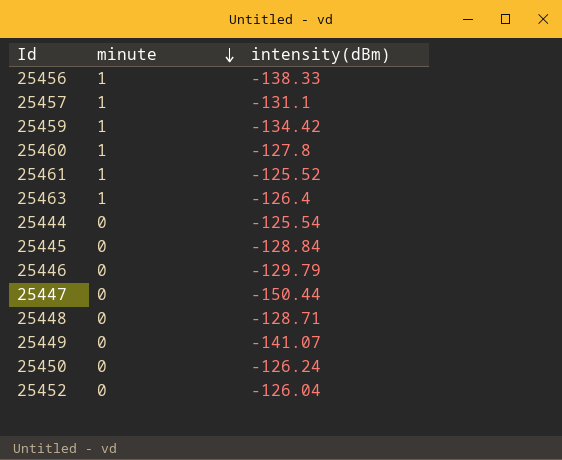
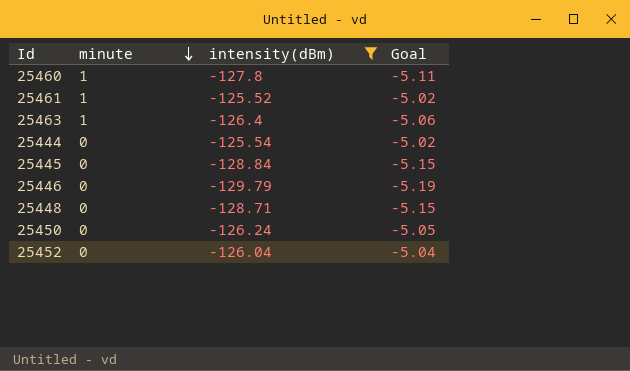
filter: none -> intensity(dBm) >= -129.79
column Goal | formula: none -> [intensity(dBm)] * 0.04

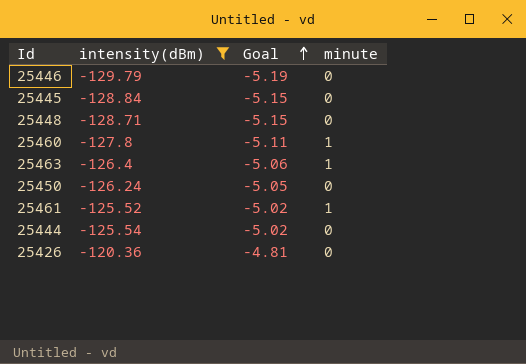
row order: minute descending -> Goal ascending
column minute | position: 2 -> 4
row 25452: 0 | -126.04 | -5.04 -> none
row 25426: none -> -120.36 | -4.81 | 0

